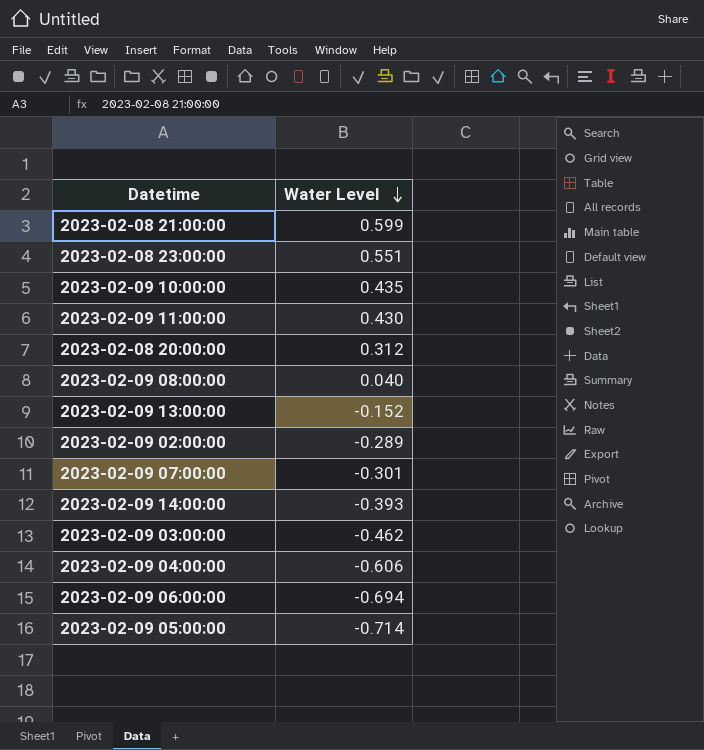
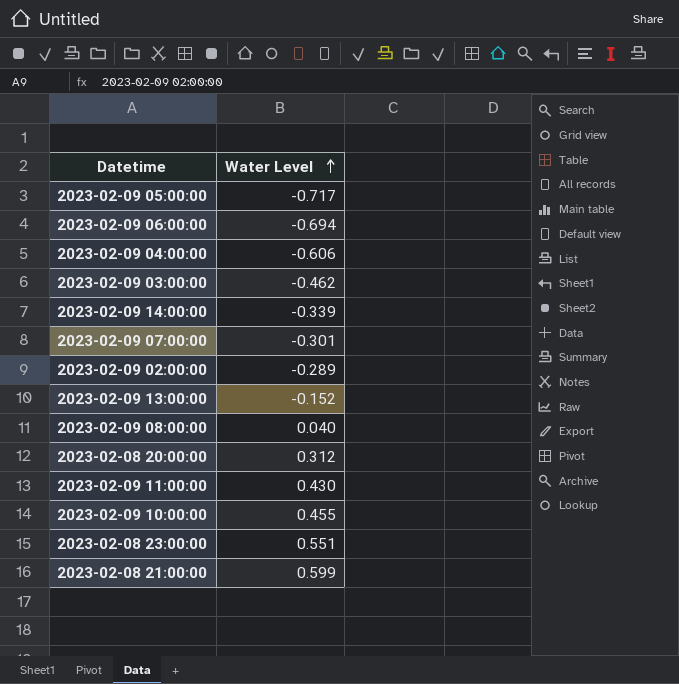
row order: Water Level descending -> Water Level ascending
2023-02-09 05:00:00 | Water Level: -0.714 -> -0.717
2023-02-09 14:00:00 | Water Level: -0.393 -> -0.339
2023-02-09 10:00:00 | Water Level: 0.435 -> 0.455

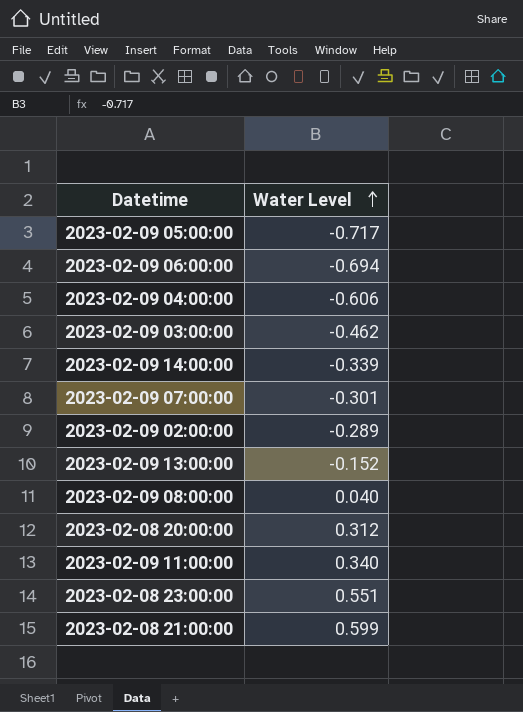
row 2023-02-09 10:00:00: 0.455 -> none
2023-02-09 11:00:00 | Water Level: 0.430 -> 0.340

